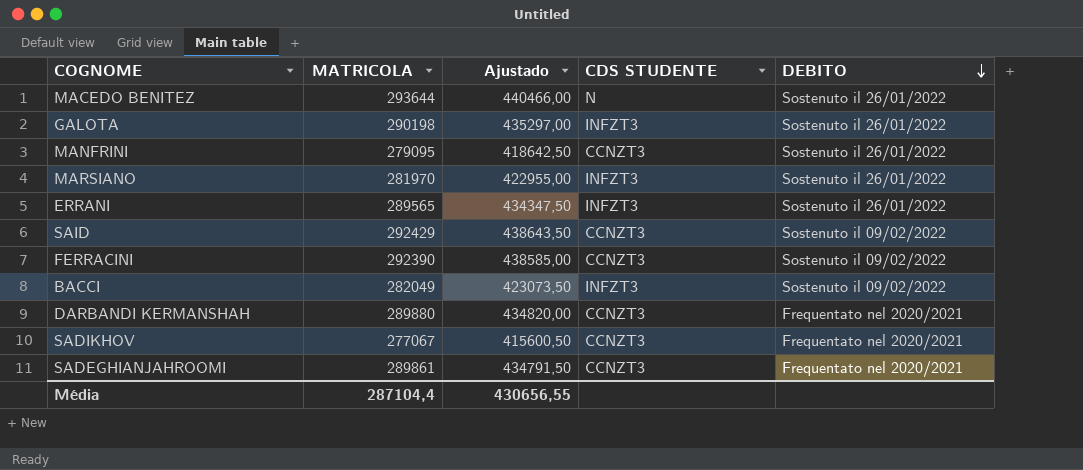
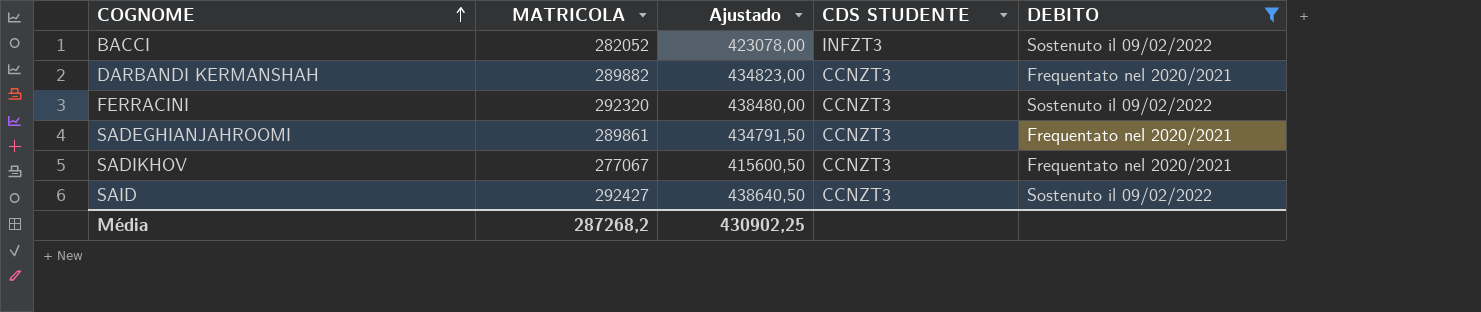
filter: none -> DEBITO != Sostenuto il 26/01/2022
row order: DEBITO descending -> COGNOME ascending
BACCI | MATRICOLA: 282049 -> 282052
BACCI | Ajustado: 423073,50 -> 423078,00
DARBANDI KERMANSHAH | MATRICOLA: 289880 -> 289882
DARBANDI KERMANSHAH | Ajustado: 434820,00 -> 434823,00
FERRACINI | MATRICOLA: 292390 -> 292320
FERRACINI | Ajustado: 438585,00 -> 438480,00
SAID | MATRICOLA: 292429 -> 292427
SAID | Ajustado: 438643,50 -> 438640,50
Média | MATRICOLA: 287104,4 -> 287268,2
Média | Ajustado: 430656,55 -> 430902,25

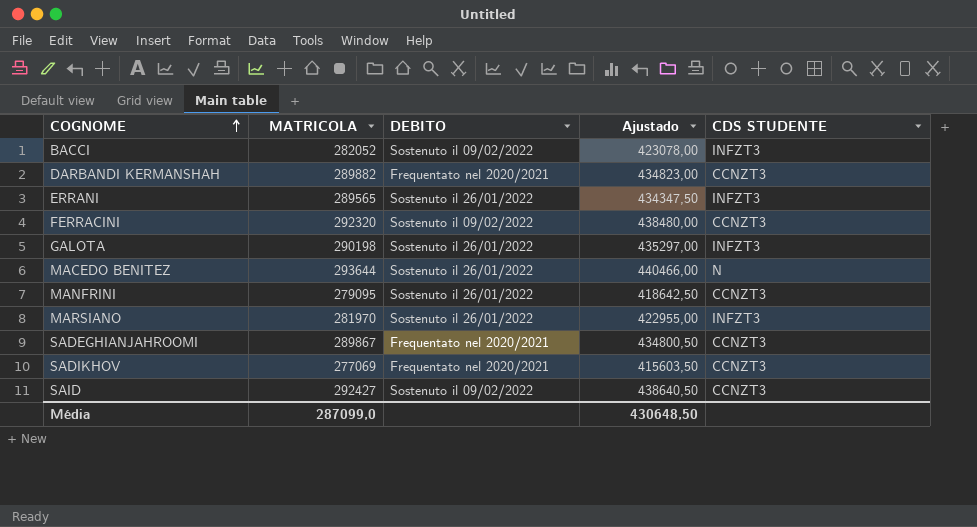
filter: DEBITO != Sostenuto il 26/01/2022 -> none
column DEBITO | position: 5 -> 3
SADEGHIANJAHROOMI | MATRICOLA: 289861 -> 289867
SADEGHIANJAHROOMI | Ajustado: 434791,50 -> 434800,50
SADIKHOV | MATRICOLA: 277067 -> 277069
SADIKHOV | Ajustado: 415600,50 -> 415603,50
Média | MATRICOLA: 287268,2 -> 287099,0
Média | Ajustado: 430902,25 -> 430648,50

